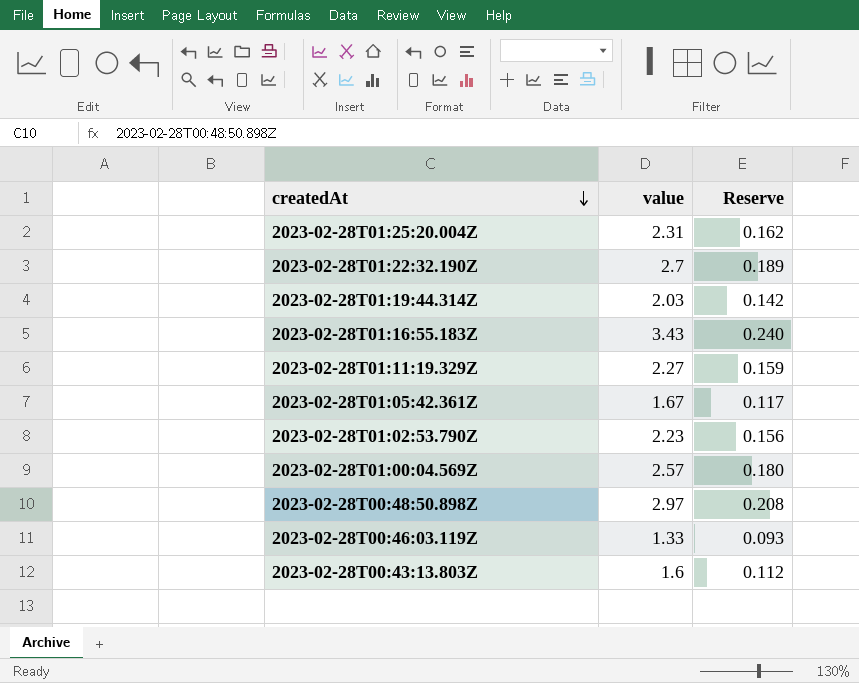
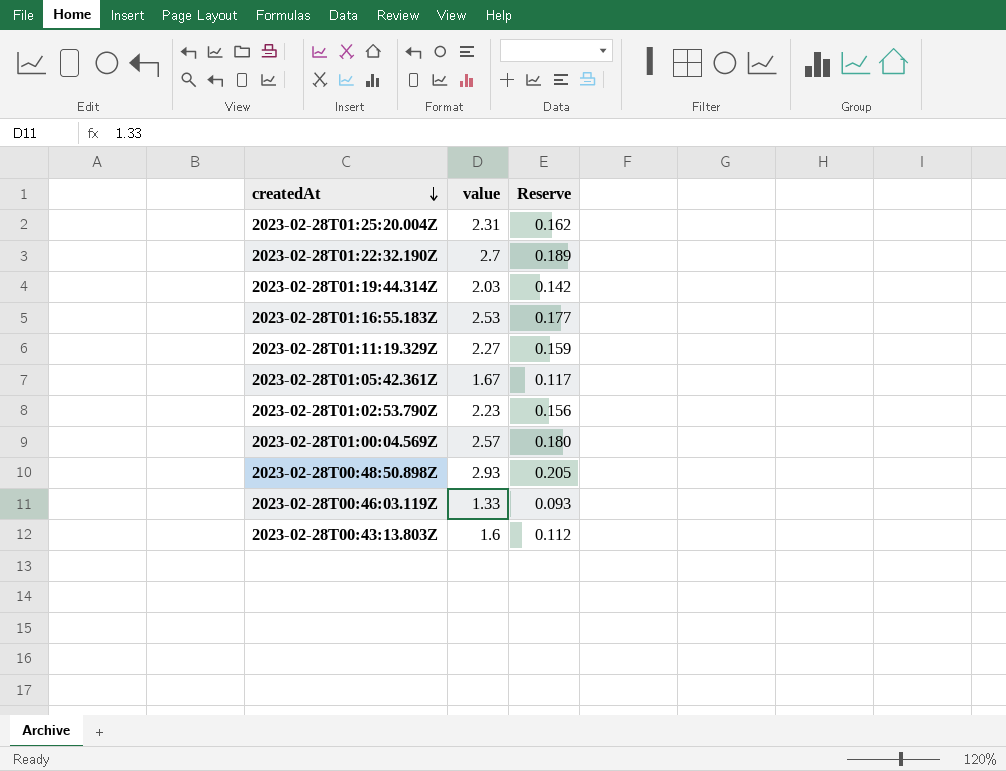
2023-02-28T01:16:55.183Z | value: 3.43 -> 2.53
2023-02-28T01:16:55.183Z | Reserve: 0.240 -> 0.177
2023-02-28T00:48:50.898Z | value: 2.97 -> 2.93
2023-02-28T00:48:50.898Z | Reserve: 0.208 -> 0.205

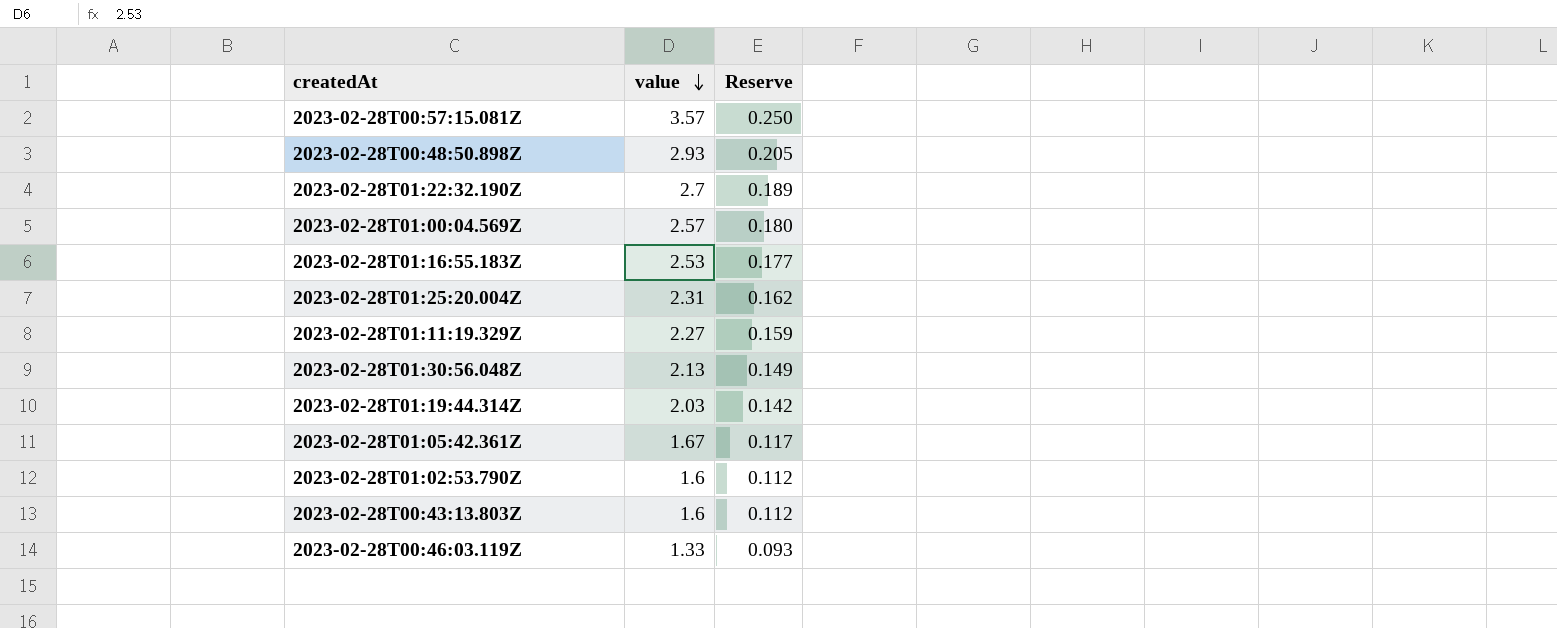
row order: createdAt descending -> value descending
row 2023-02-28T00:57:15.081Z: none -> 3.57 | 0.250
row 2023-02-28T01:30:56.048Z: none -> 2.13 | 0.149
2023-02-28T01:02:53.790Z | value: 2.23 -> 1.6
2023-02-28T01:02:53.790Z | Reserve: 0.156 -> 0.112

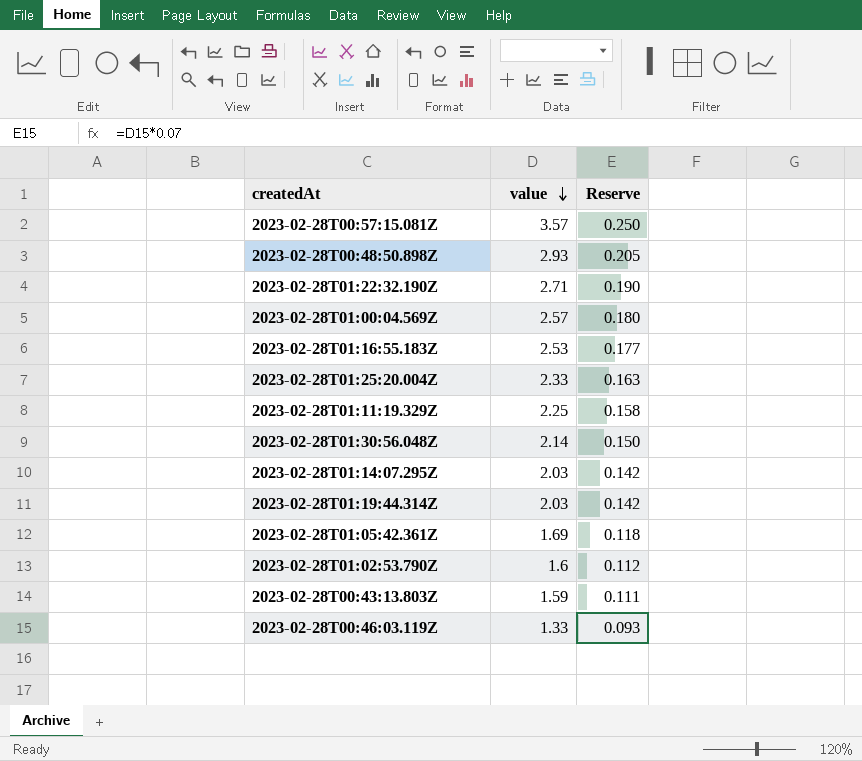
2023-02-28T01:22:32.190Z | value: 2.7 -> 2.71
2023-02-28T01:22:32.190Z | Reserve: 0.189 -> 0.190
2023-02-28T01:25:20.004Z | value: 2.31 -> 2.33
2023-02-28T01:25:20.004Z | Reserve: 0.162 -> 0.163
2023-02-28T01:11:19.329Z | value: 2.27 -> 2.25
2023-02-28T01:11:19.329Z | Reserve: 0.159 -> 0.158
2023-02-28T01:30:56.048Z | value: 2.13 -> 2.14
2023-02-28T01:30:56.048Z | Reserve: 0.149 -> 0.150
row 2023-02-28T01:14:07.295Z: none -> 2.03 | 0.142
2023-02-28T01:05:42.361Z | value: 1.67 -> 1.69
2023-02-28T01:05:42.361Z | Reserve: 0.117 -> 0.118
2023-02-28T00:43:13.803Z | value: 1.6 -> 1.59
2023-02-28T00:43:13.803Z | Reserve: 0.112 -> 0.111

